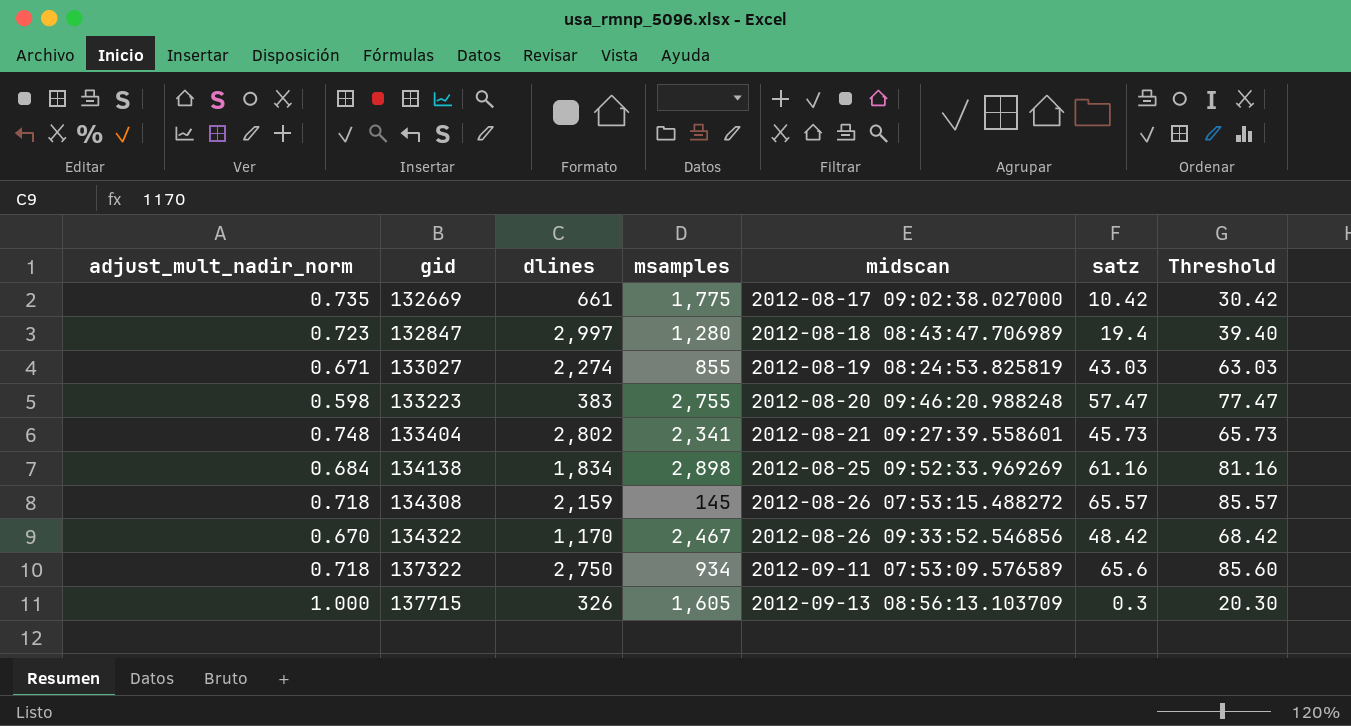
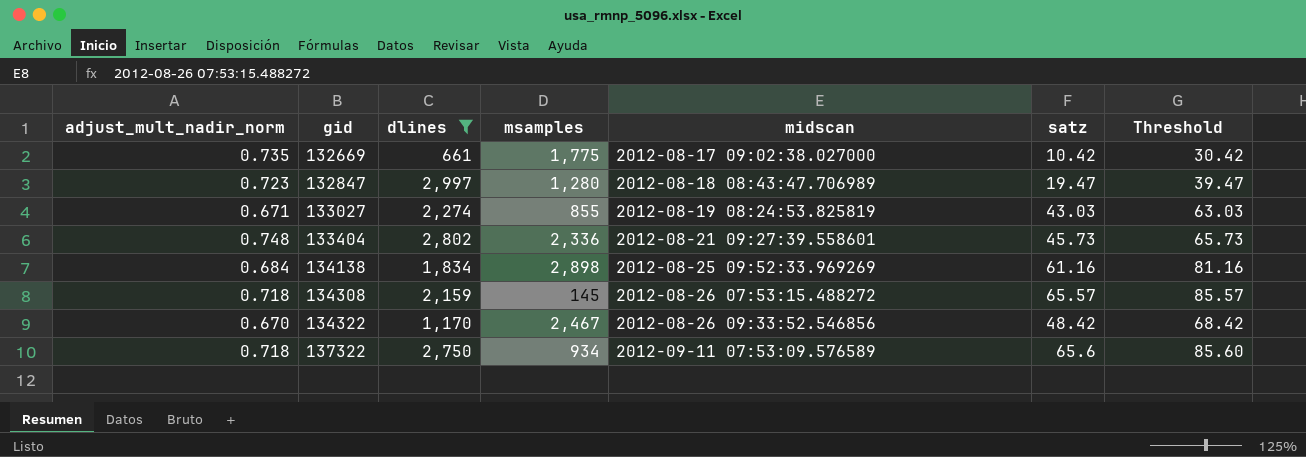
filter: none -> dlines >= 661
132847 | satz: 19.4 -> 19.47
132847 | Threshold: 39.40 -> 39.47
133404 | msamples: 2,341 -> 2,336

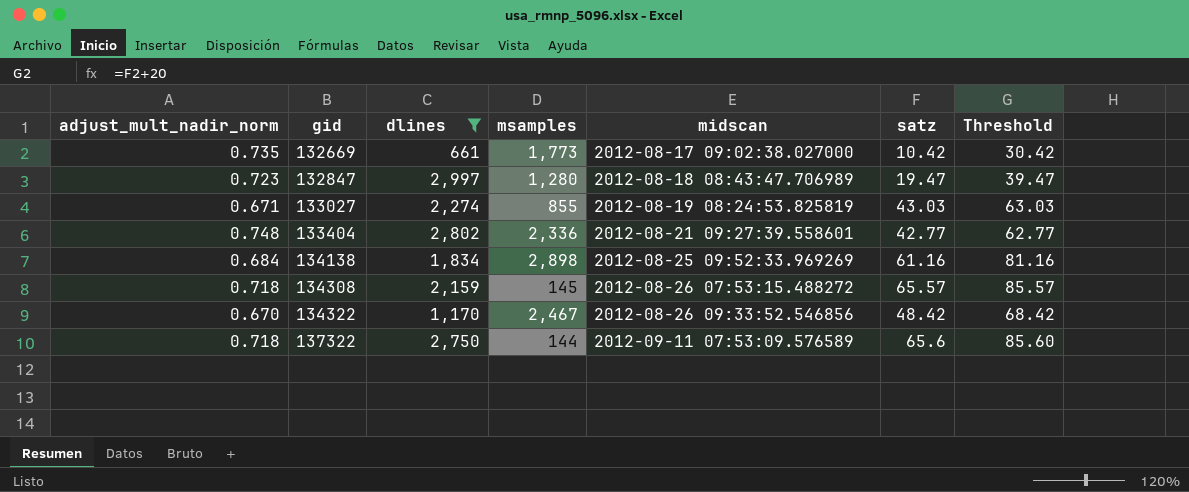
132669 | msamples: 1,775 -> 1,773
133404 | satz: 45.73 -> 42.77
133404 | Threshold: 65.73 -> 62.77
137322 | msamples: 934 -> 144

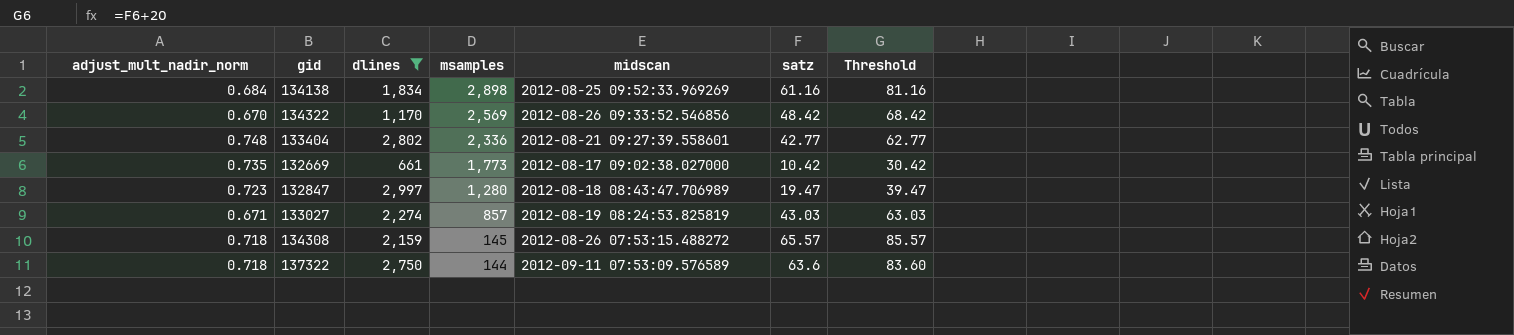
row order: gid ascending -> msamples descending
134322 | msamples: 2,467 -> 2,569
133027 | msamples: 855 -> 857
137322 | satz: 65.6 -> 63.6
137322 | Threshold: 85.60 -> 83.60

